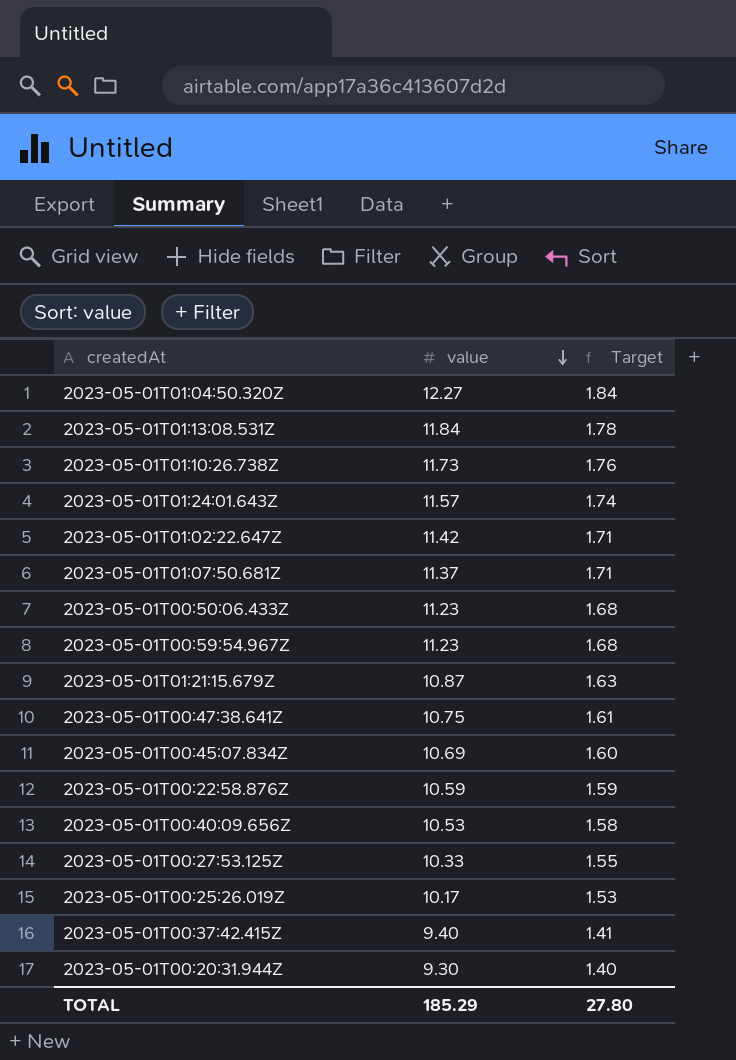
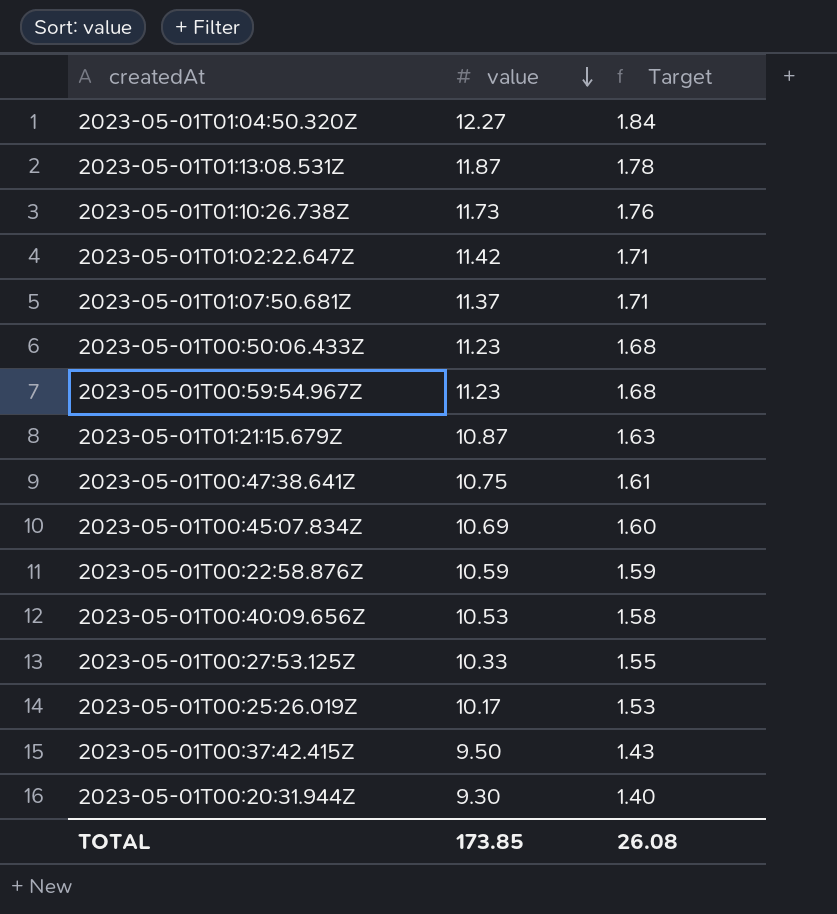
row 2023-05-01T01:24:01.643Z: 11.57 | 1.74 -> none
2023-05-01T01:13:08.531Z | value: 11.84 -> 11.87
2023-05-01T00:37:42.415Z | value: 9.40 -> 9.50
2023-05-01T00:37:42.415Z | Target: 1.41 -> 1.43
TOTAL | value: 185.29 -> 173.85
TOTAL | Target: 27.80 -> 26.08

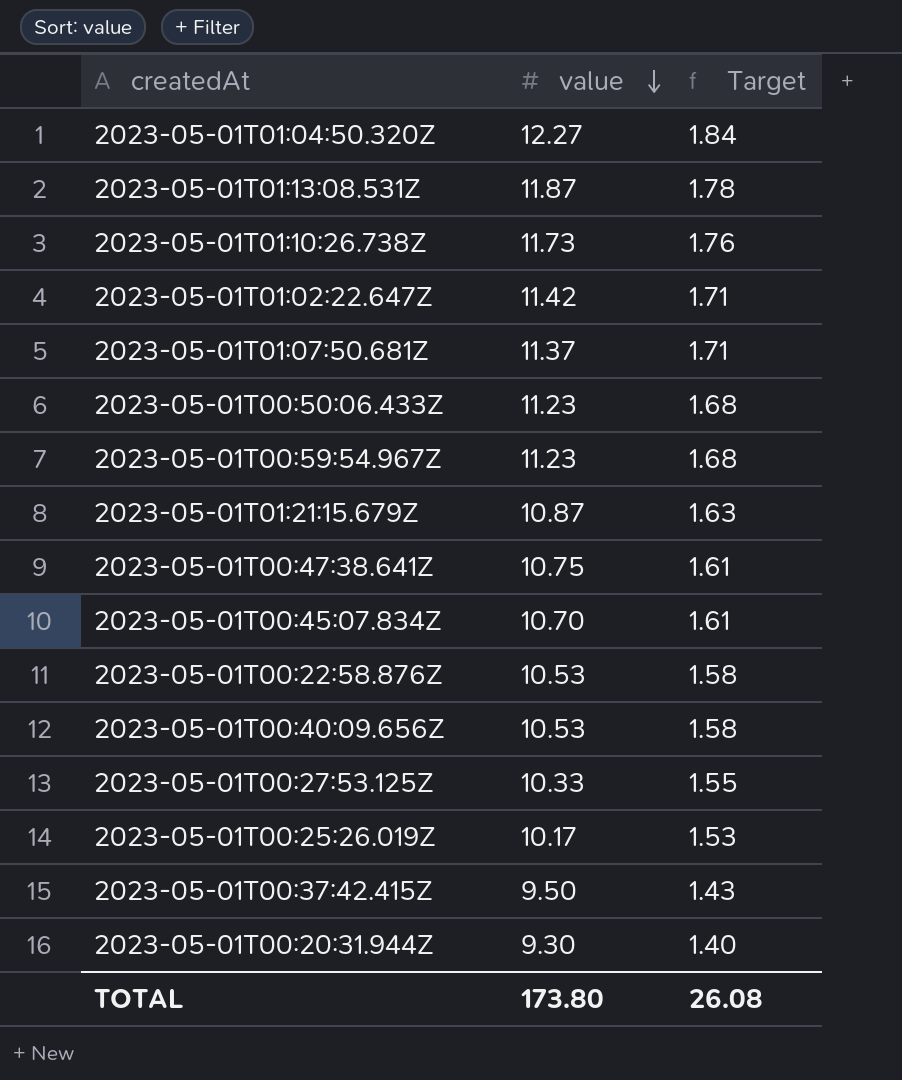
2023-05-01T00:45:07.834Z | value: 10.69 -> 10.70
2023-05-01T00:45:07.834Z | Target: 1.60 -> 1.61
2023-05-01T00:22:58.876Z | value: 10.59 -> 10.53
2023-05-01T00:22:58.876Z | Target: 1.59 -> 1.58
TOTAL | value: 173.85 -> 173.80

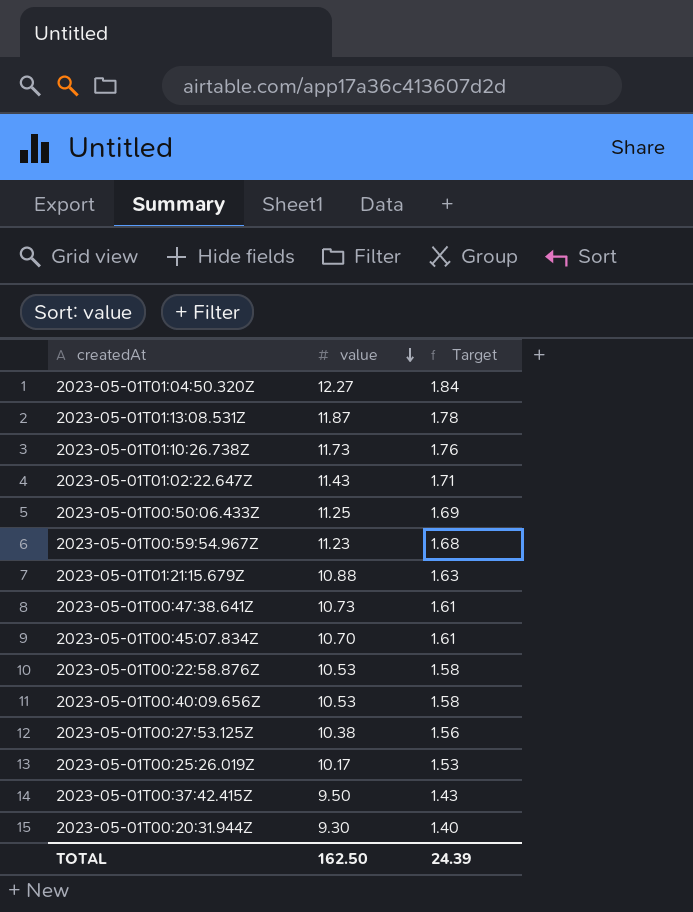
row 2023-05-01T01:07:50.681Z: 11.37 | 1.71 -> none
2023-05-01T01:02:22.647Z | value: 11.42 -> 11.43
2023-05-01T00:50:06.433Z | value: 11.23 -> 11.25
2023-05-01T00:50:06.433Z | Target: 1.68 -> 1.69
2023-05-01T01:21:15.679Z | value: 10.87 -> 10.88
2023-05-01T00:47:38.641Z | value: 10.75 -> 10.73
2023-05-01T00:27:53.125Z | value: 10.33 -> 10.38
2023-05-01T00:27:53.125Z | Target: 1.55 -> 1.56
TOTAL | value: 173.80 -> 162.50
TOTAL | Target: 26.08 -> 24.39

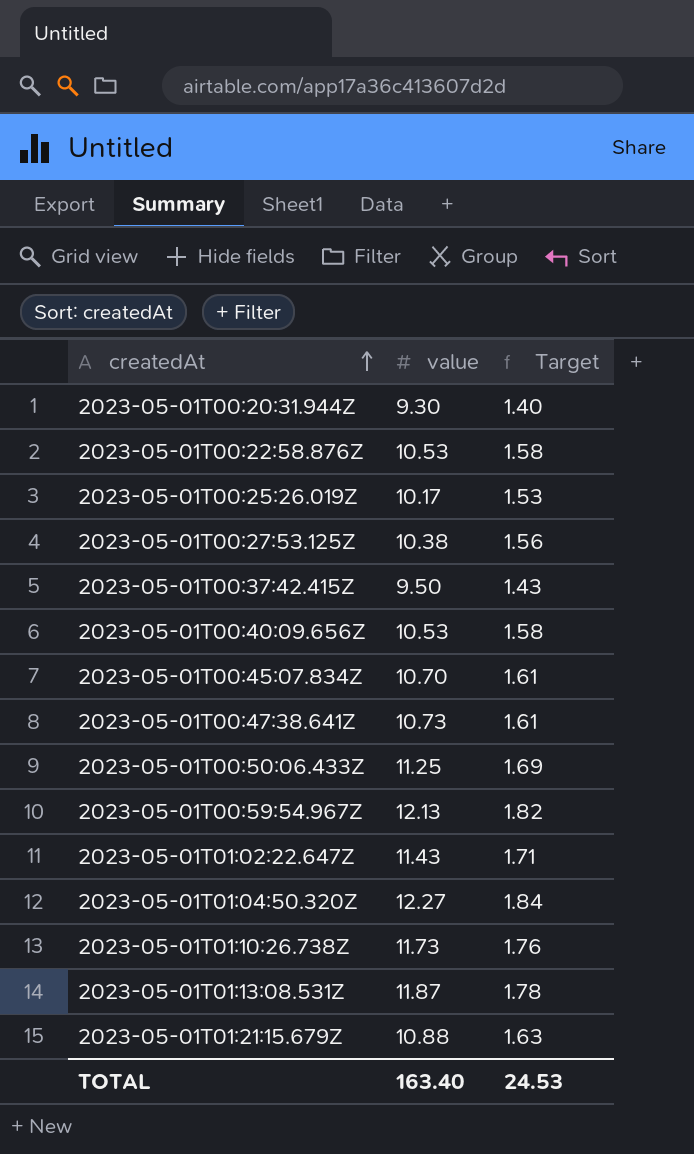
row order: value descending -> createdAt ascending
2023-05-01T00:59:54.967Z | value: 11.23 -> 12.13
2023-05-01T00:59:54.967Z | Target: 1.68 -> 1.82
TOTAL | value: 162.50 -> 163.40
TOTAL | Target: 24.39 -> 24.53

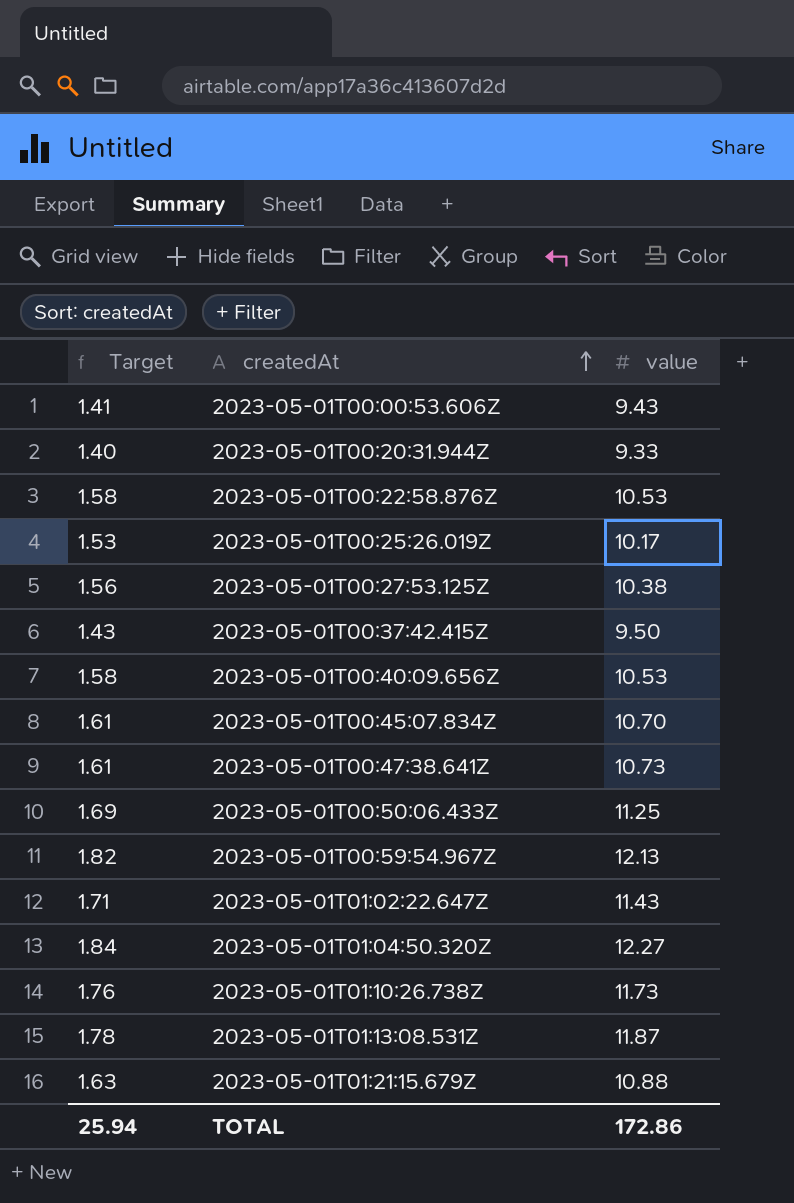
column Target | position: 3 -> 1
row 2023-05-01T00:00:53.606Z: none -> 1.41 | 9.43
2023-05-01T00:20:31.944Z | value: 9.30 -> 9.33
TOTAL | Target: 24.53 -> 25.94
TOTAL | value: 163.40 -> 172.86

